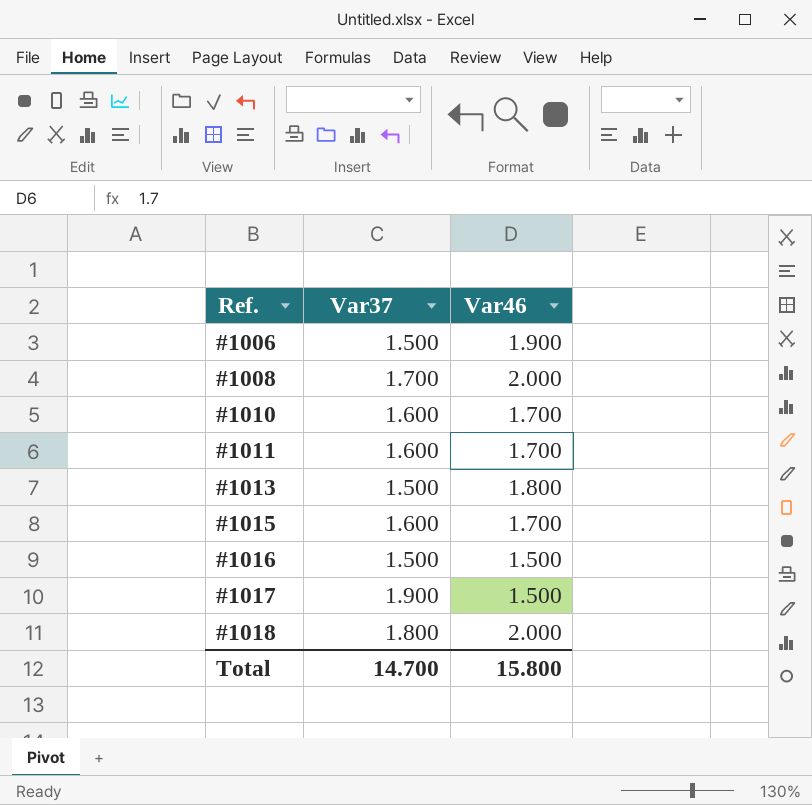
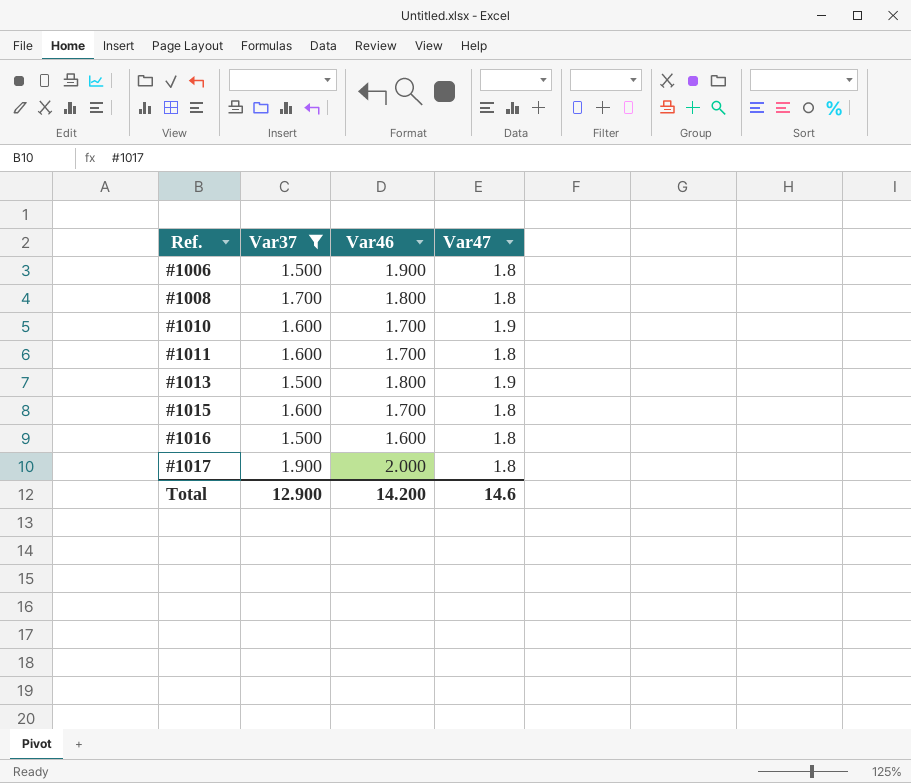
filter: none -> Var37 != 1.800
column Var47 | position: none -> 4
#1008 | Var46: 2.000 -> 1.800
#1016 | Var46: 1.500 -> 1.600
#1017 | Var46: 1.500 -> 2.000
Total | Var37: 14.700 -> 12.900
Total | Var46: 15.800 -> 14.200

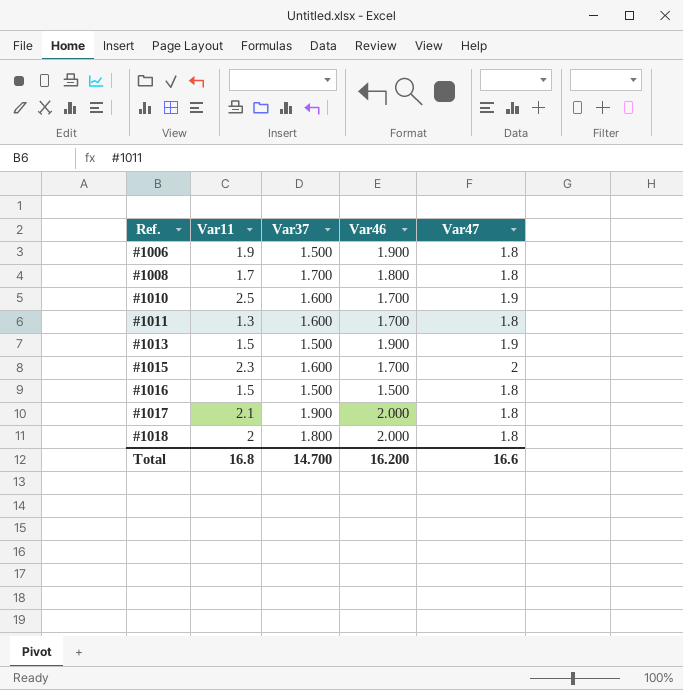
filter: Var37 != 1.800 -> none
column Var11 | position: none -> 2
#1013 | Var46: 1.800 -> 1.900
#1015 | Var47: 1.8 -> 2
#1016 | Var46: 1.600 -> 1.500
Total | Var37: 12.900 -> 14.700
Total | Var46: 14.200 -> 16.200
Total | Var47: 14.6 -> 16.6

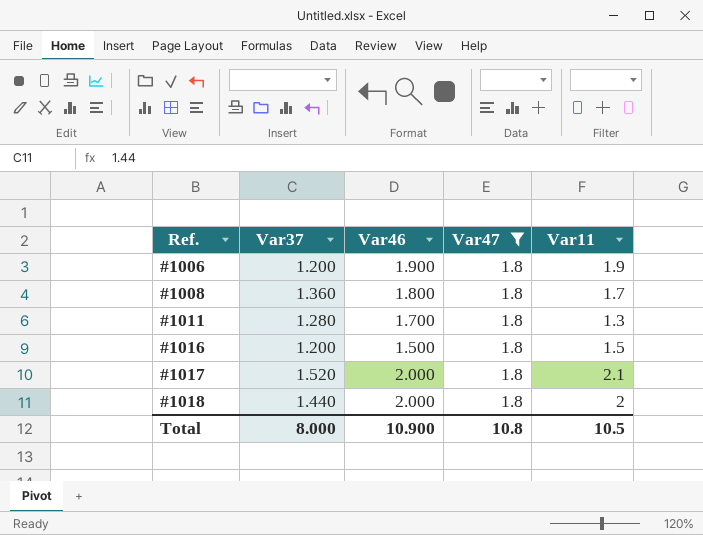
filter: none -> Var47 = 1.8
column Var11 | position: 2 -> 5
#1006 | Var37: 1.500 -> 1.200
#1008 | Var37: 1.700 -> 1.360
#1011 | Var37: 1.600 -> 1.280
#1016 | Var37: 1.500 -> 1.200
#1017 | Var37: 1.900 -> 1.520
#1018 | Var37: 1.800 -> 1.440
Total | Var37: 14.700 -> 8.000
Total | Var46: 16.200 -> 10.900
Total | Var47: 16.6 -> 10.8
Total | Var11: 16.8 -> 10.5

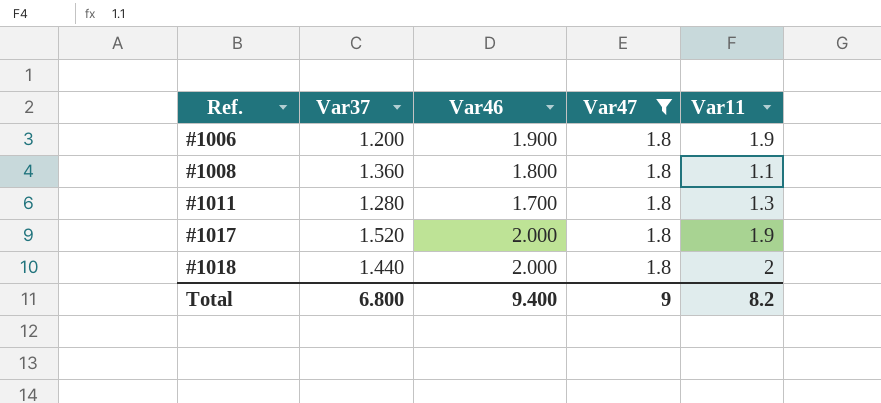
row #1016: 1.200 | 1.500 | 1.8 | 1.5 -> none
#1008 | Var11: 1.7 -> 1.1
#1017 | Var11: 2.1 -> 1.9
Total | Var37: 8.000 -> 6.800
Total | Var46: 10.900 -> 9.400
Total | Var47: 10.8 -> 9
Total | Var11: 10.5 -> 8.2

